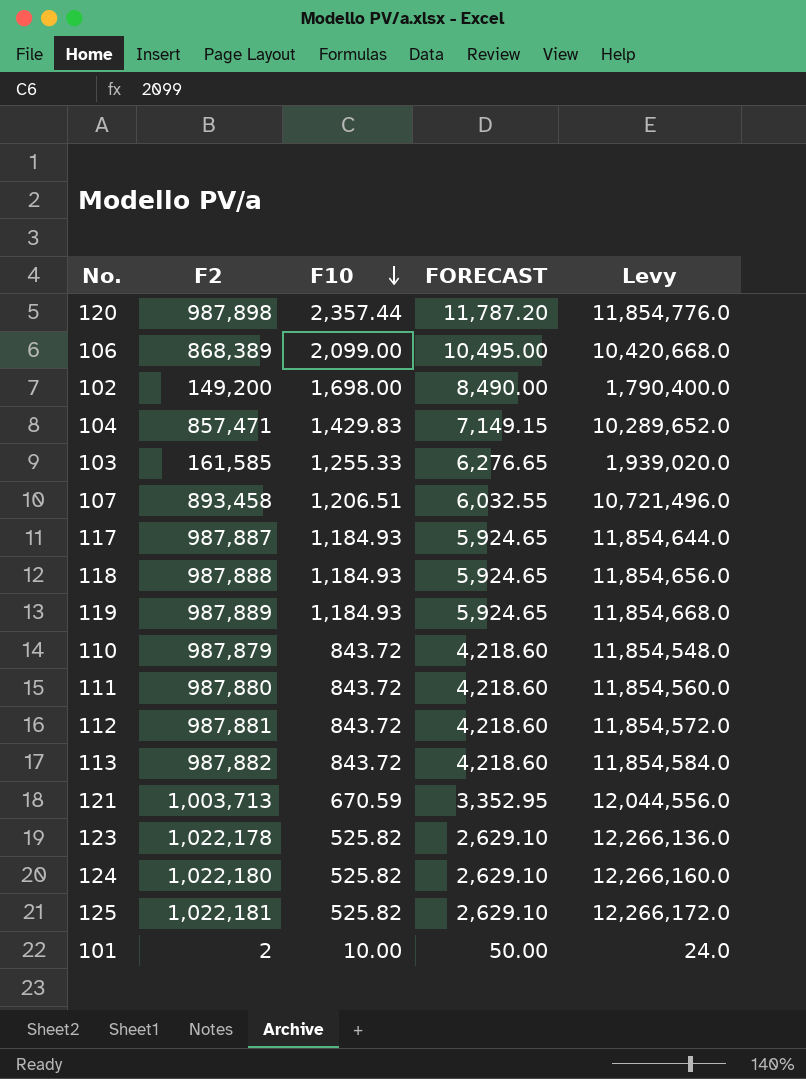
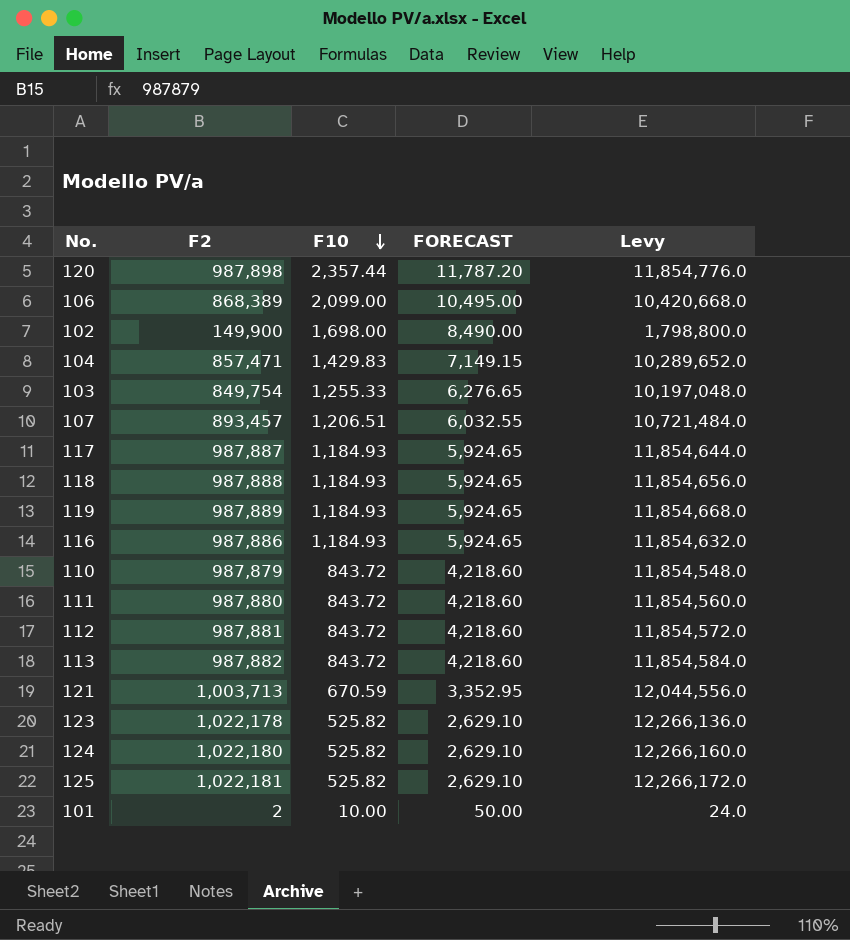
102 | F2: 149,200 -> 149,900
102 | Levy: 1,790,400.0 -> 1,798,800.0
103 | F2: 161,585 -> 849,754
103 | Levy: 1,939,020.0 -> 10,197,048.0
107 | F2: 893,458 -> 893,457
107 | Levy: 10,721,496.0 -> 10,721,484.0
row 116: none -> 987,886 | 1,184.93 | 5,924.65 | 11,854,632.0

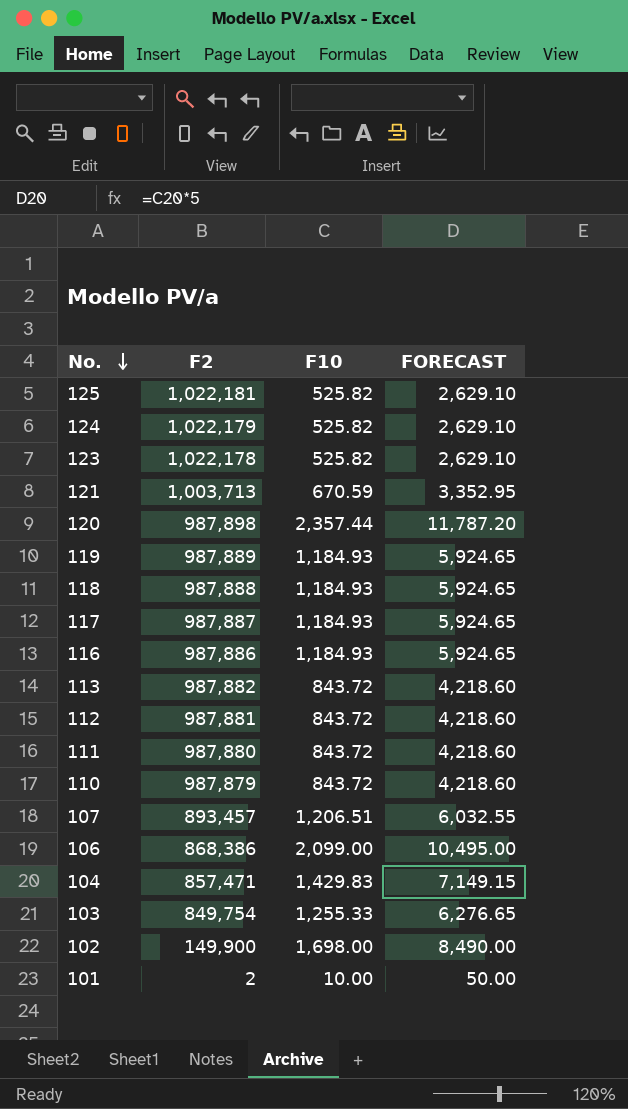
row order: F10 descending -> No. descending
column Levy | formula: [F2] * 12 -> none
124 | F2: 1,022,180 -> 1,022,179
106 | F2: 868,389 -> 868,386

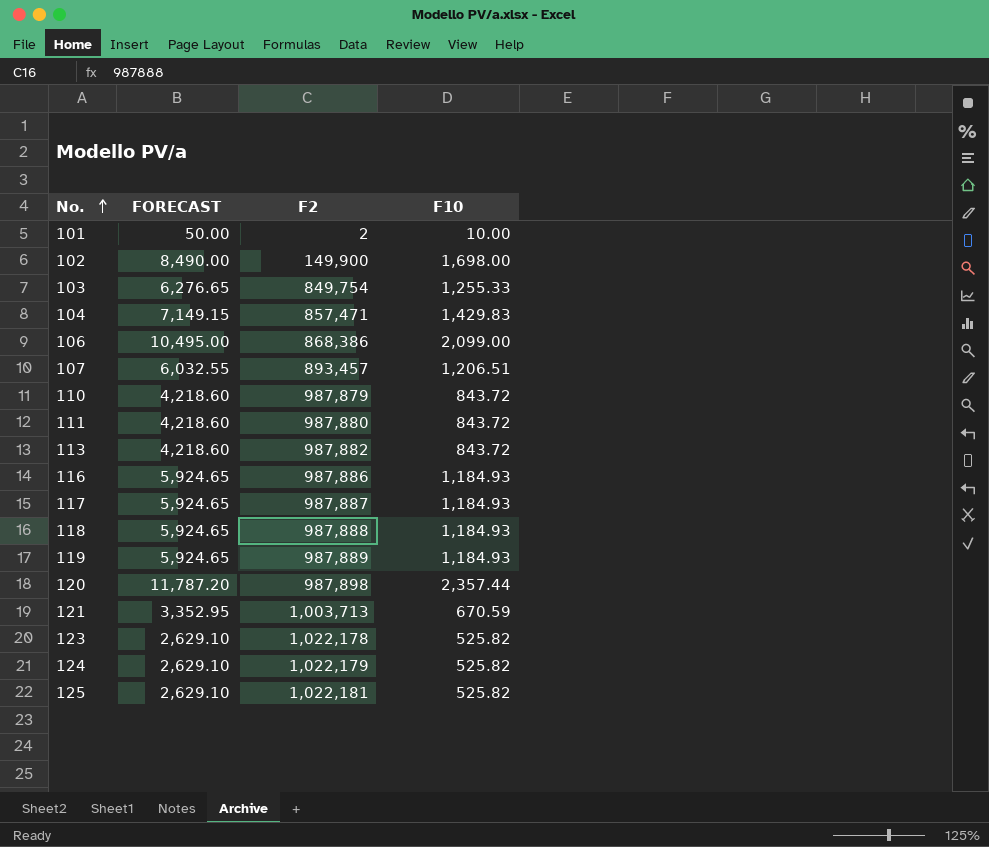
row order: No. descending -> No. ascending
column FORECAST | position: 4 -> 2
row 112: 987,881 | 843.72 | 4,218.60 -> none

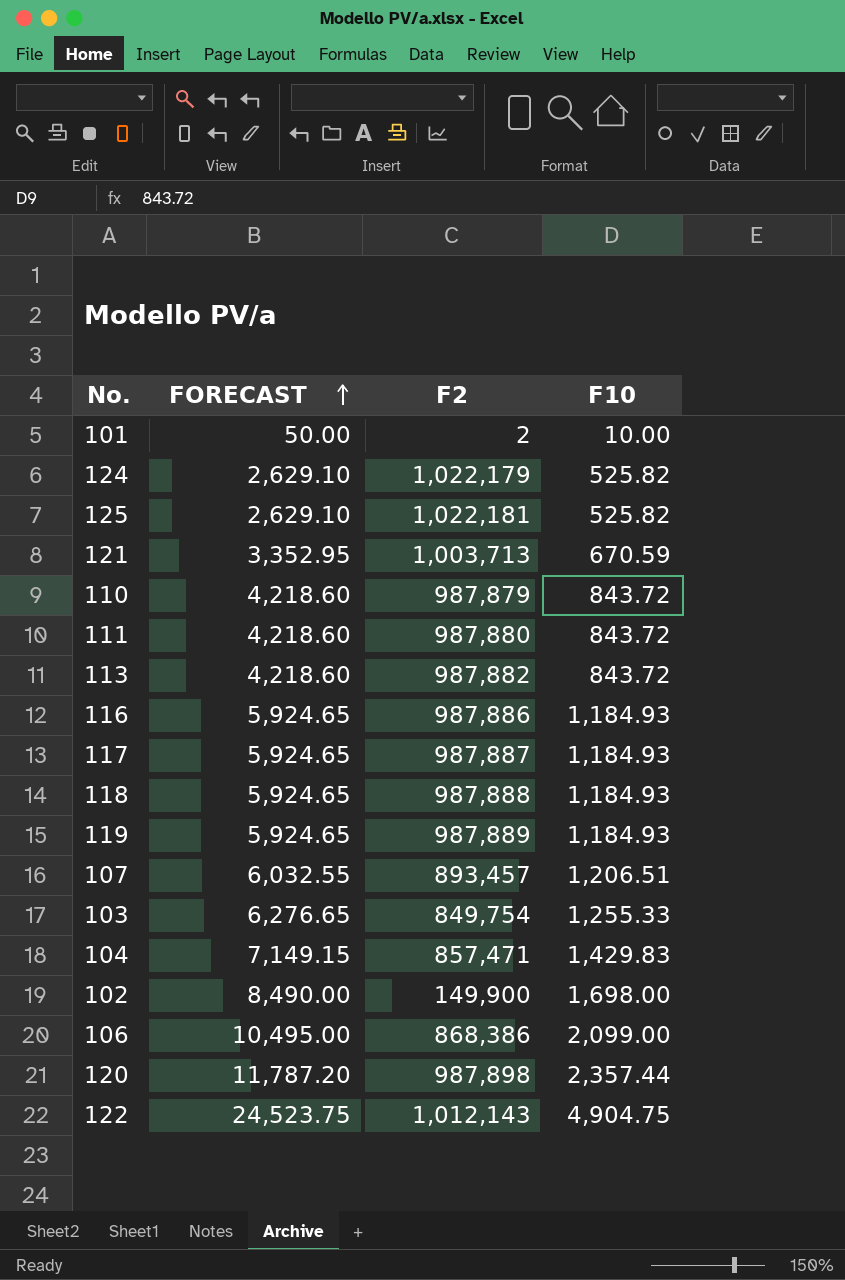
row order: No. ascending -> FORECAST ascending
row 123: 2,629.10 | 1,022,178 | 525.82 -> none
row 122: none -> 24,523.75 | 1,012,143 | 4,904.75

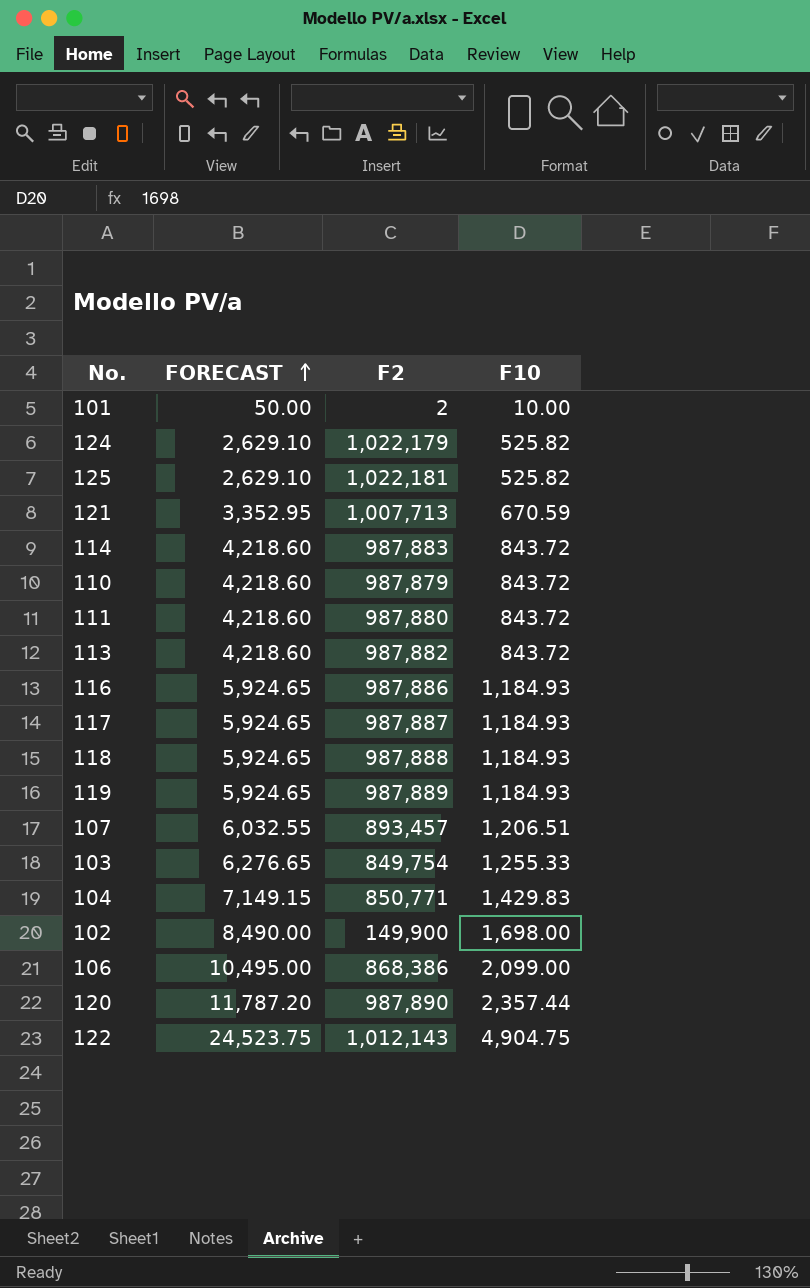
121 | F2: 1,003,713 -> 1,007,713
row 114: none -> 4,218.60 | 987,883 | 843.72
104 | F2: 857,471 -> 850,771
120 | F2: 987,898 -> 987,890

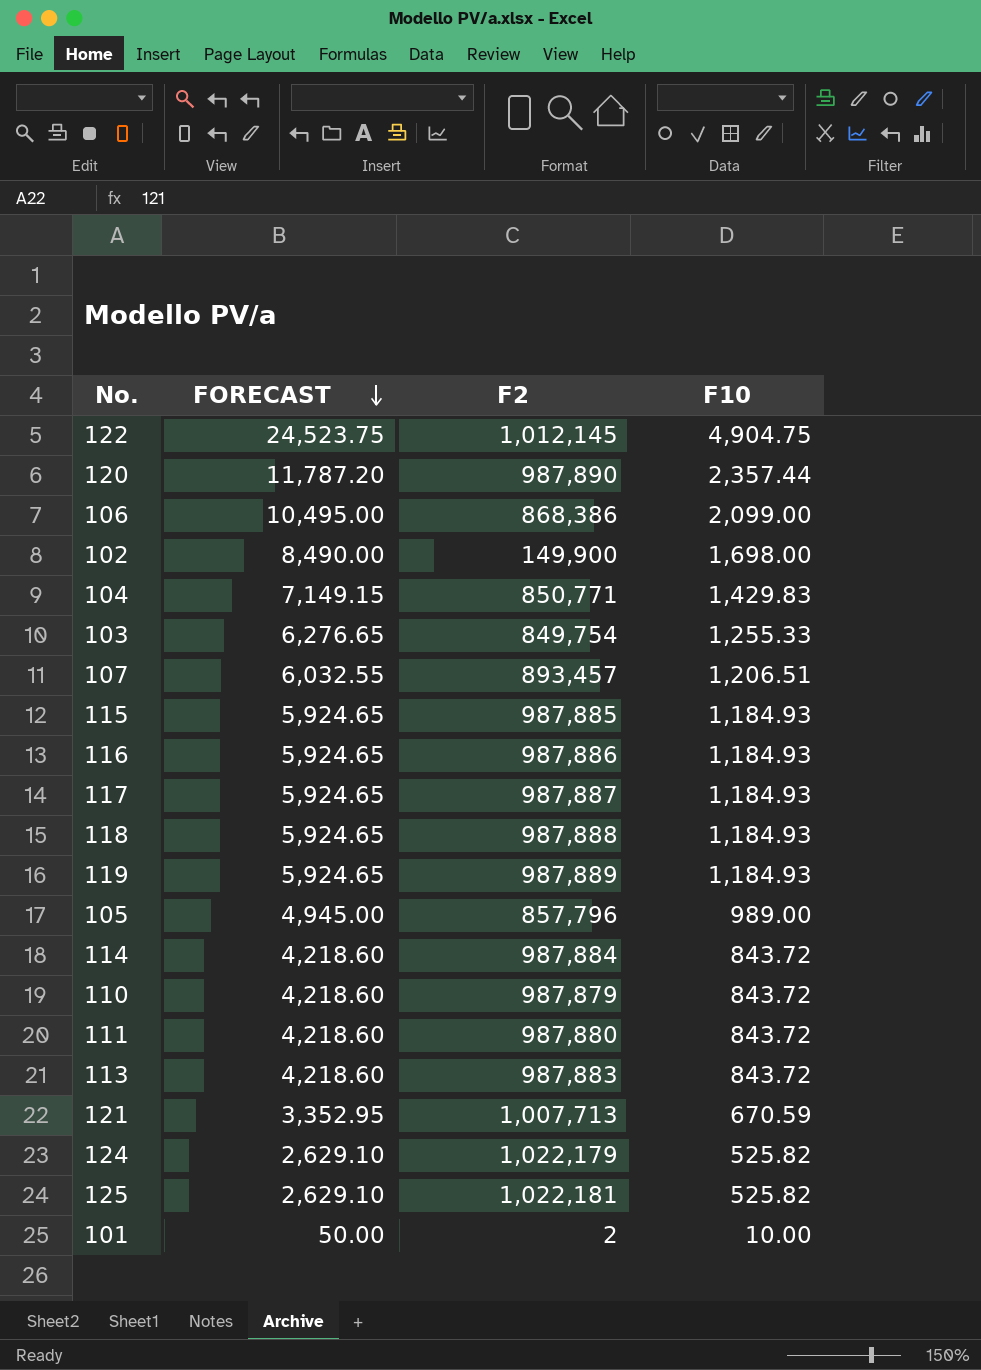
row order: FORECAST ascending -> FORECAST descending
122 | F2: 1,012,143 -> 1,012,145
row 115: none -> 5,924.65 | 987,885 | 1,184.93
row 105: none -> 4,945.00 | 857,796 | 989.00
114 | F2: 987,883 -> 987,884
113 | F2: 987,882 -> 987,883

